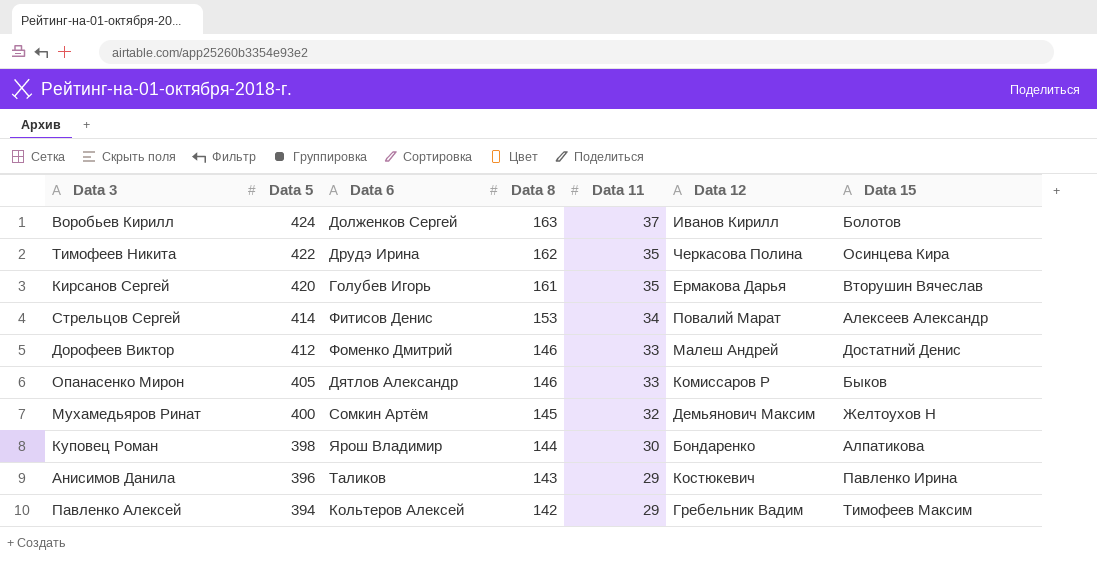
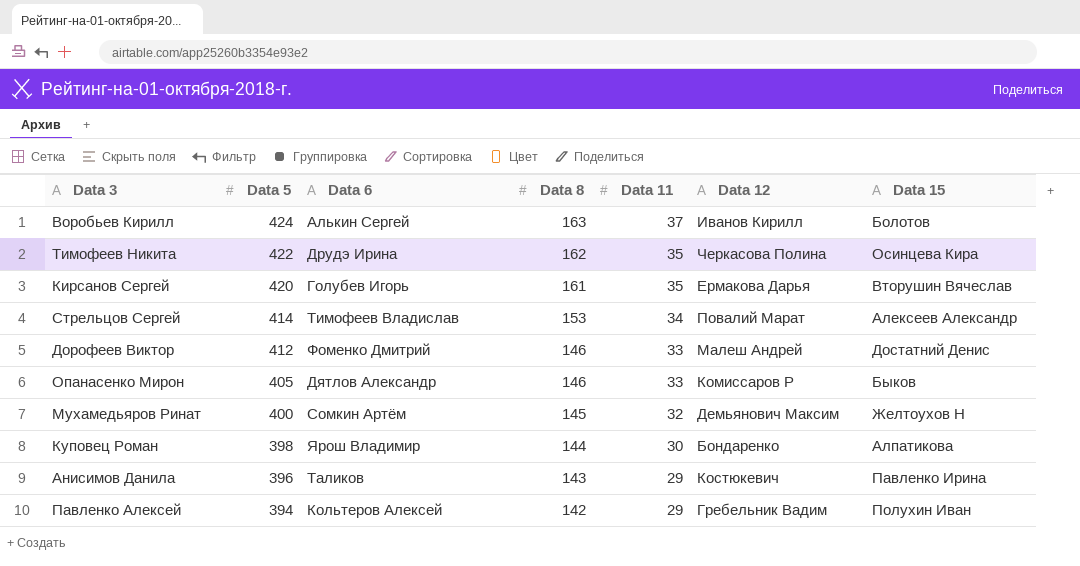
Воробьев Кирилл | Data 6: Долженков Сергей -> Алькин Сергей
Стрельцов Сергей | Data 6: Фитисов Денис -> Тимофеев Владислав
Павленко Алексей | Data 15: Тимофеев Максим -> Полухин Иван

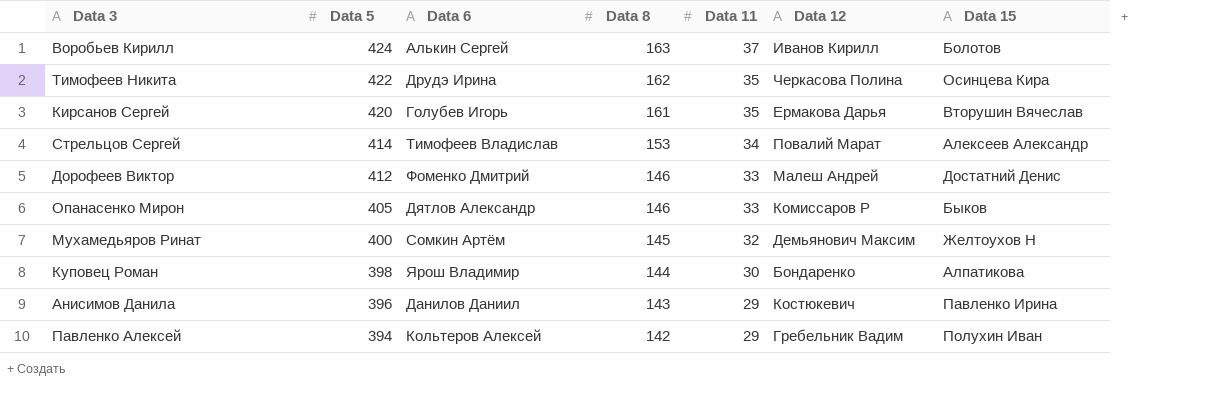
Анисимов Данила | Data 6: Таликов -> Данилов Даниил

